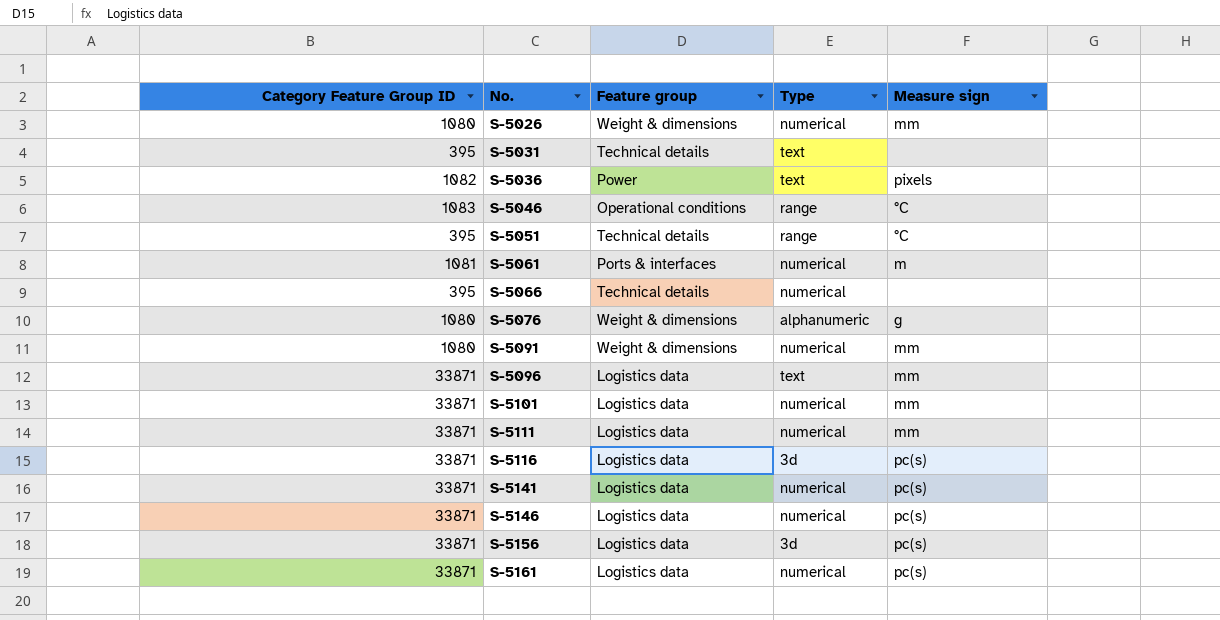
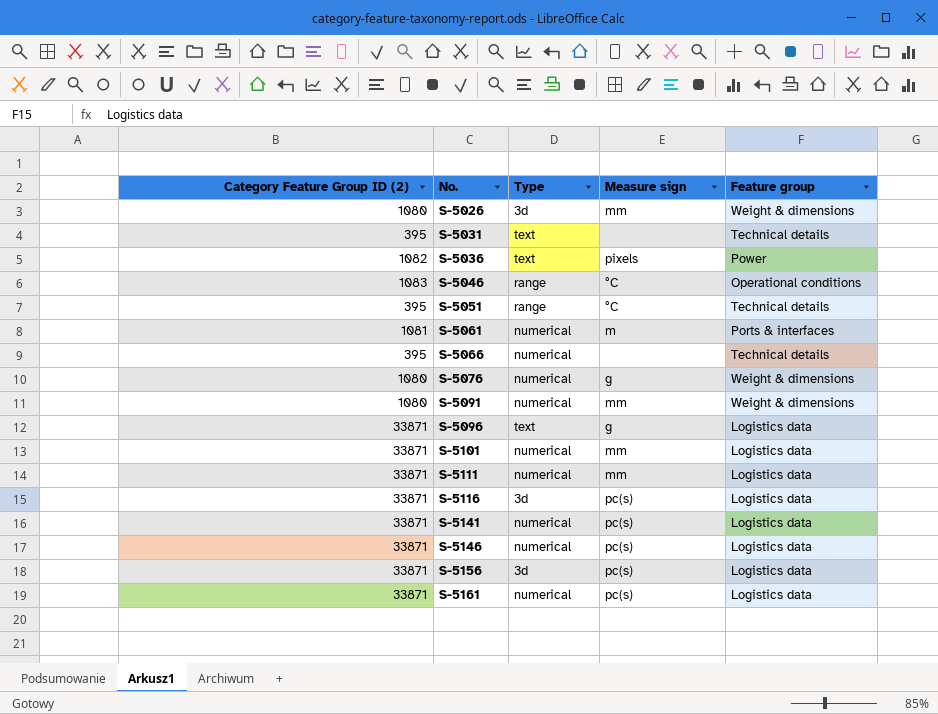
column name: Category Feature Group ID -> Category Feature Group ID (2)
column Feature group | position: 3 -> 5
S-5026 | Type: numerical -> 3d
S-5076 | Type: alphanumeric -> numerical
S-5096 | Measure sign: mm -> g

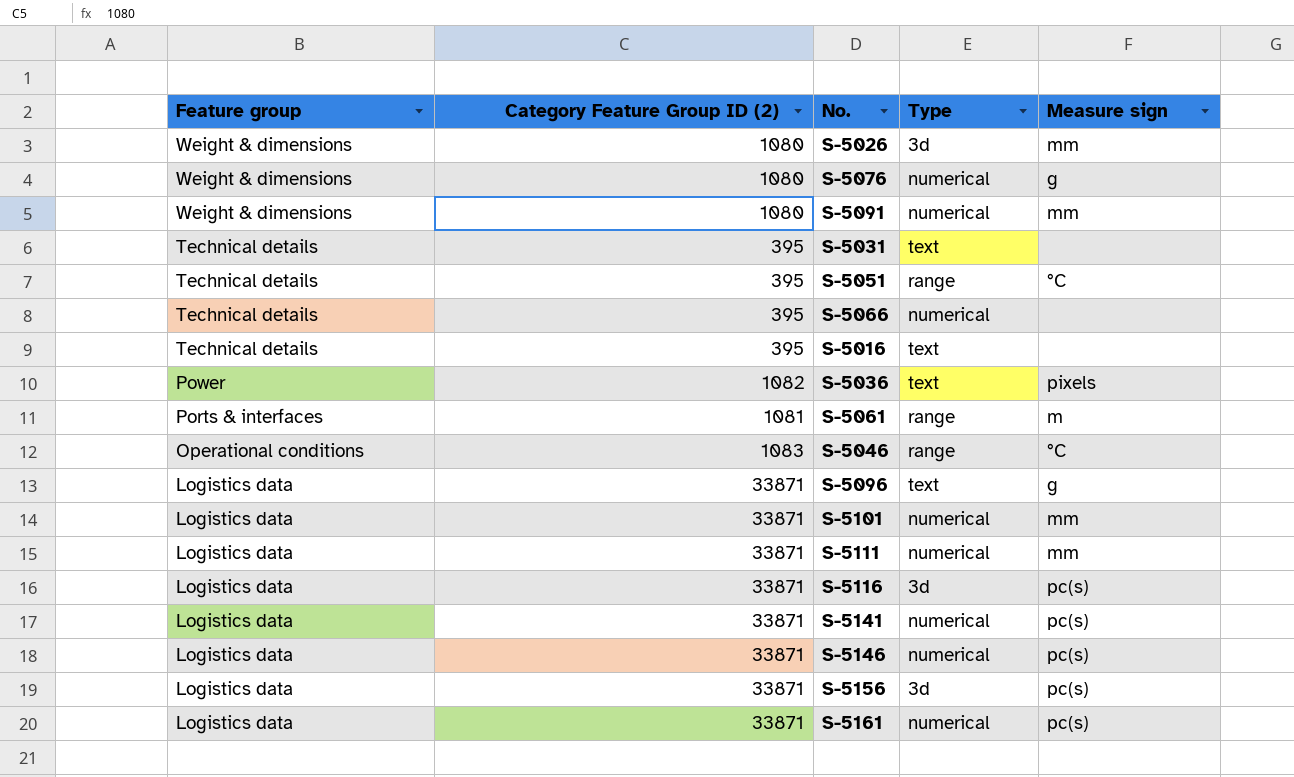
row order: No. ascending -> Feature group descending
column Feature group | position: 5 -> 1
row S-5016: none -> Technical details | 395 | text | none
S-5061 | Type: numerical -> range

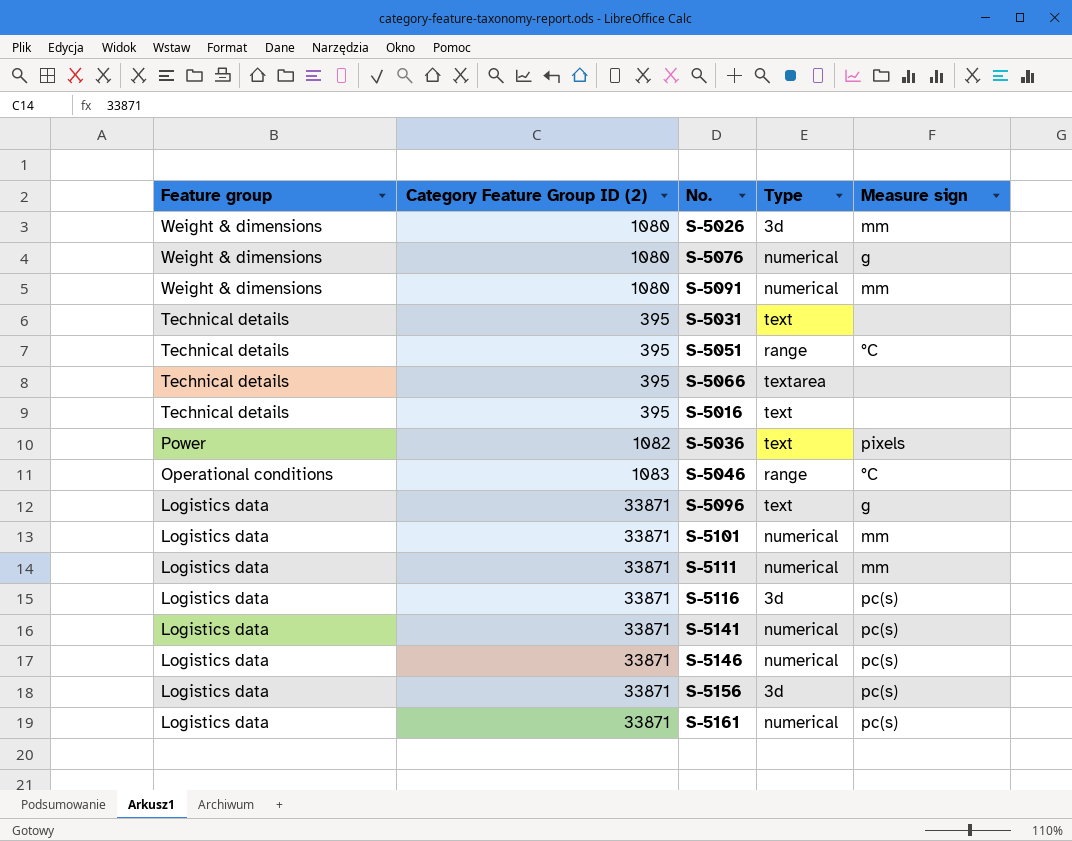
row S-5061: Ports & interfaces | 1081 | range | m -> none
S-5066 | Type: numerical -> textarea

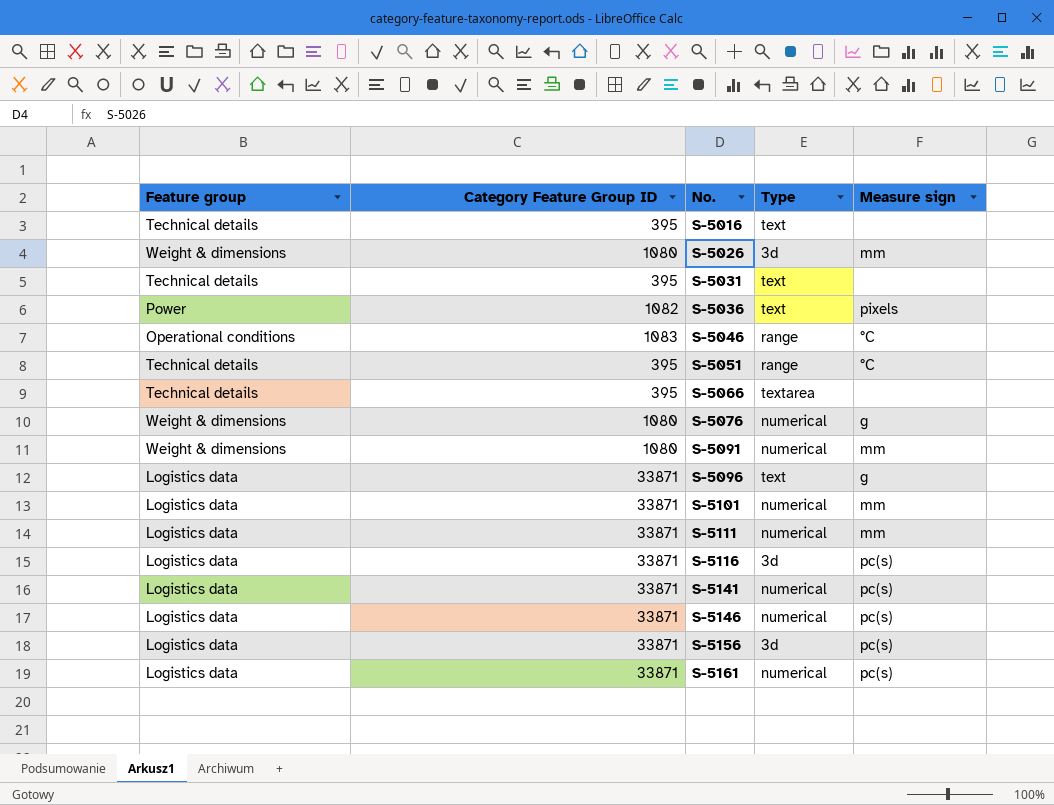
row order: Feature group descending -> No. ascending
column name: Category Feature Group ID (2) -> Category Feature Group ID

